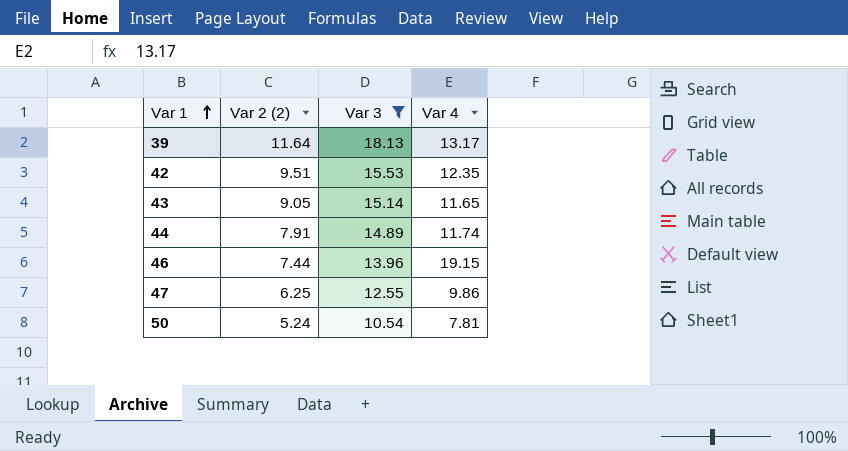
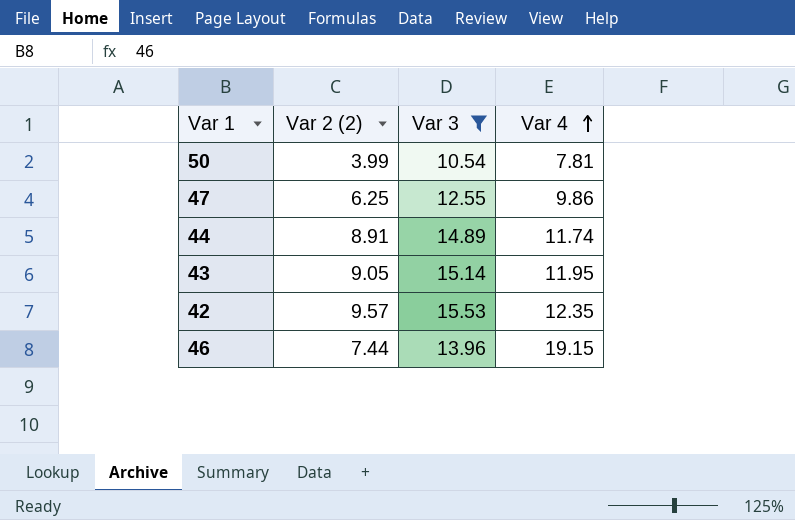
row order: Var 1 ascending -> Var 4 ascending
row 39: 11.64 | 18.13 | 13.17 -> none
50 | Var 2 (2): 5.24 -> 3.99
44 | Var 2 (2): 7.91 -> 8.91
43 | Var 4: 11.65 -> 11.95
42 | Var 2 (2): 9.51 -> 9.57

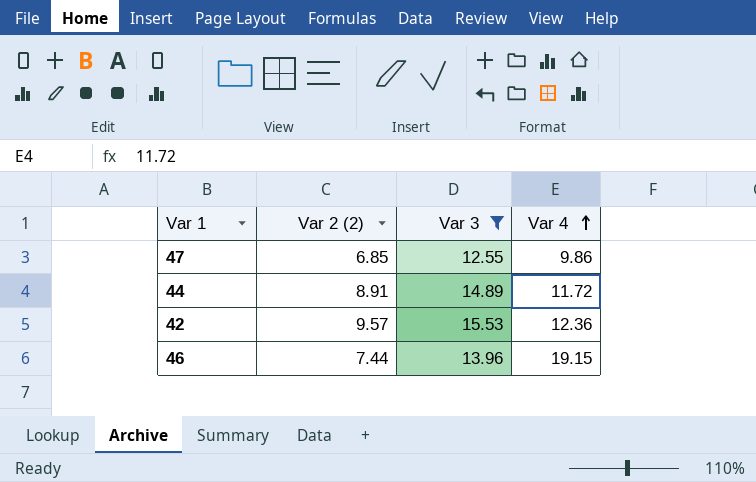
row 50: 3.99 | 10.54 | 7.81 -> none
row 43: 9.05 | 15.14 | 11.95 -> none
47 | Var 2 (2): 6.25 -> 6.85
44 | Var 4: 11.74 -> 11.72
42 | Var 4: 12.35 -> 12.36

